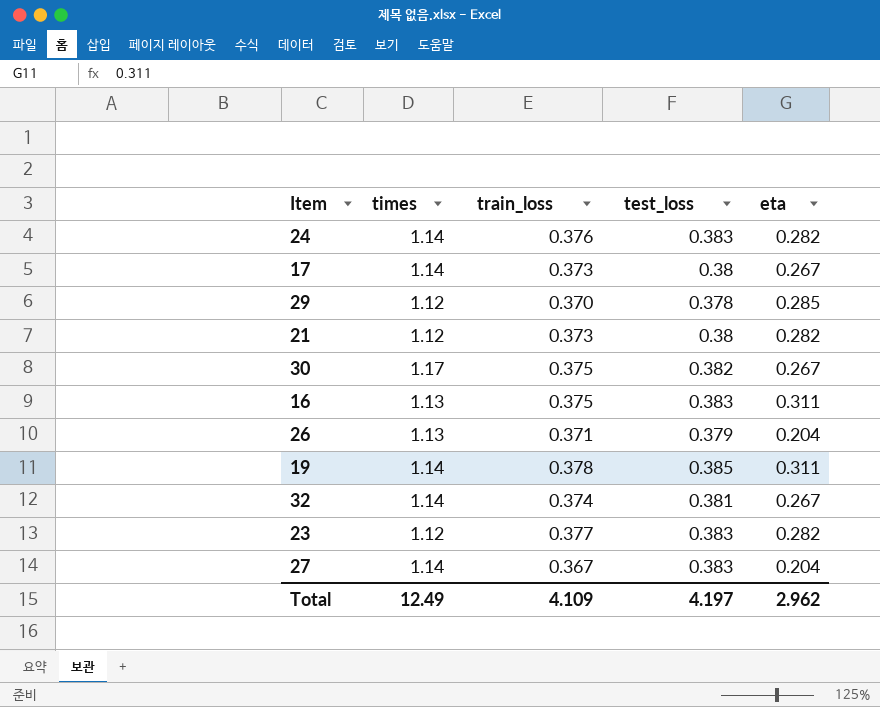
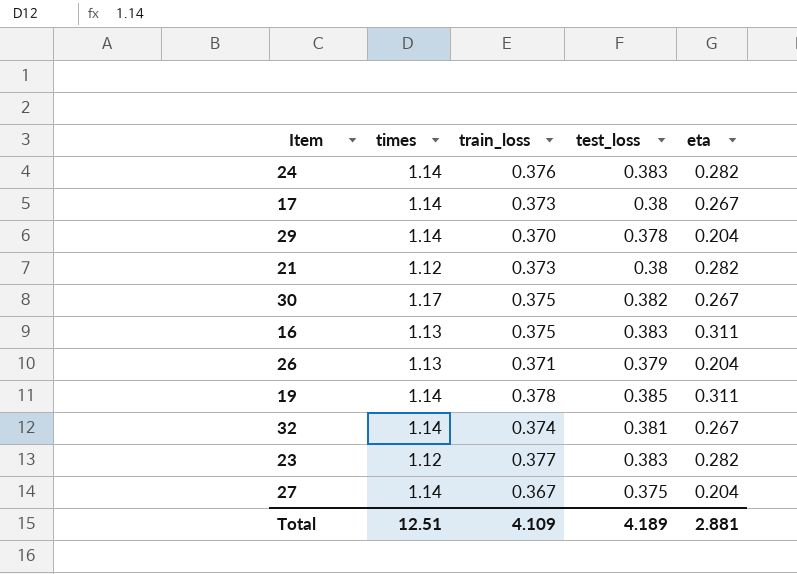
29 | times: 1.12 -> 1.14
29 | eta: 0.285 -> 0.204
27 | test_loss: 0.383 -> 0.375
Total | times: 12.49 -> 12.51
Total | test_loss: 4.197 -> 4.189
Total | eta: 2.962 -> 2.881

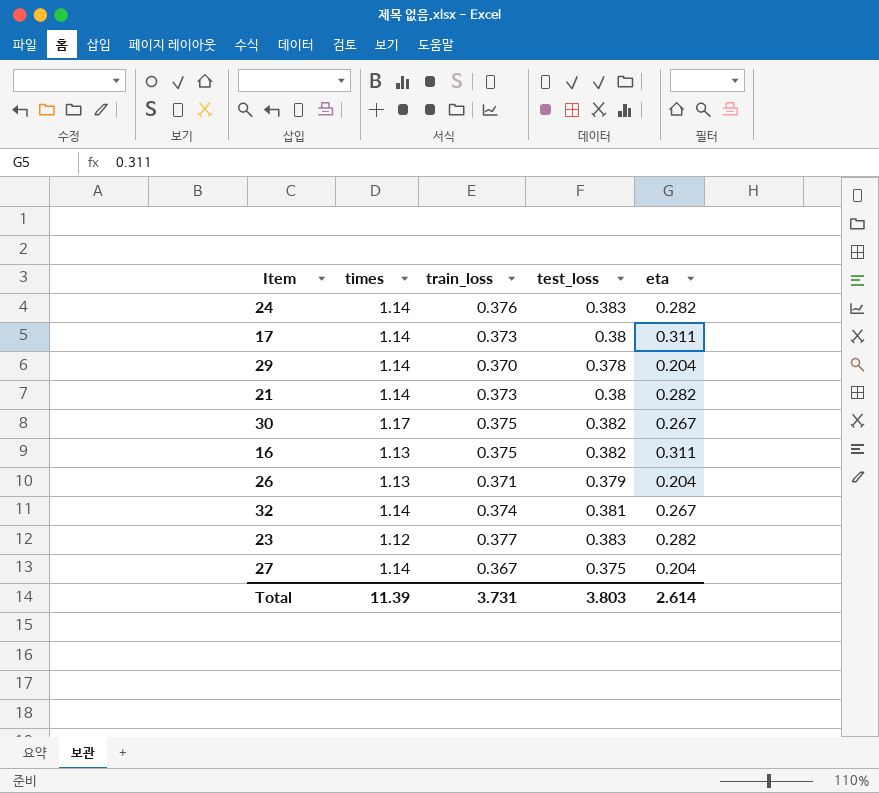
row 19: 1.14 | 0.378 | 0.385 | 0.311 -> none
17 | eta: 0.267 -> 0.311
21 | times: 1.12 -> 1.14
16 | test_loss: 0.383 -> 0.382
Total | times: 12.51 -> 11.39
Total | train_loss: 4.109 -> 3.731
Total | test_loss: 4.189 -> 3.803
Total | eta: 2.881 -> 2.614

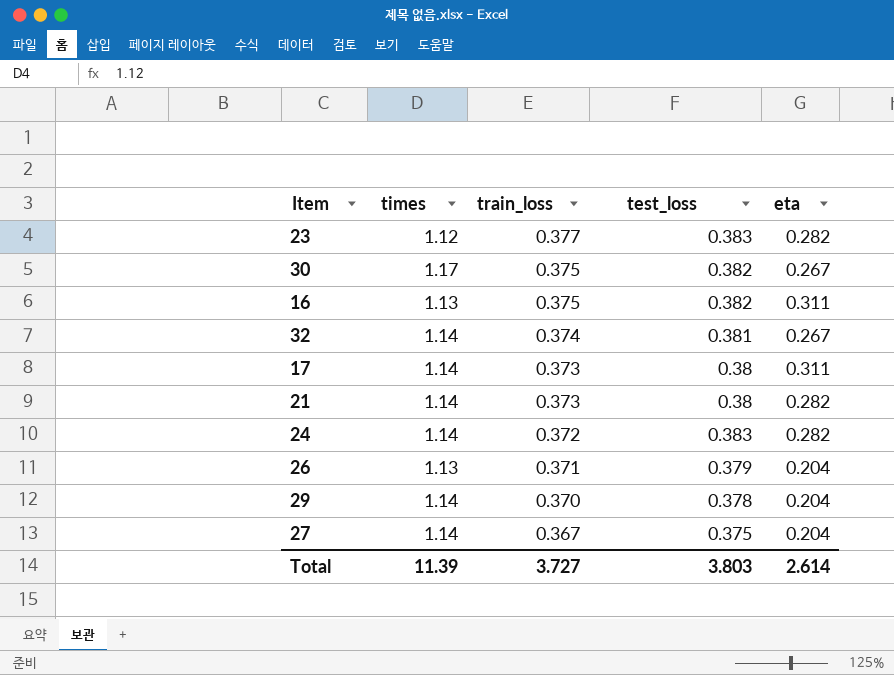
row order: none -> train_loss descending
24 | train_loss: 0.376 -> 0.372
Total | train_loss: 3.731 -> 3.727

